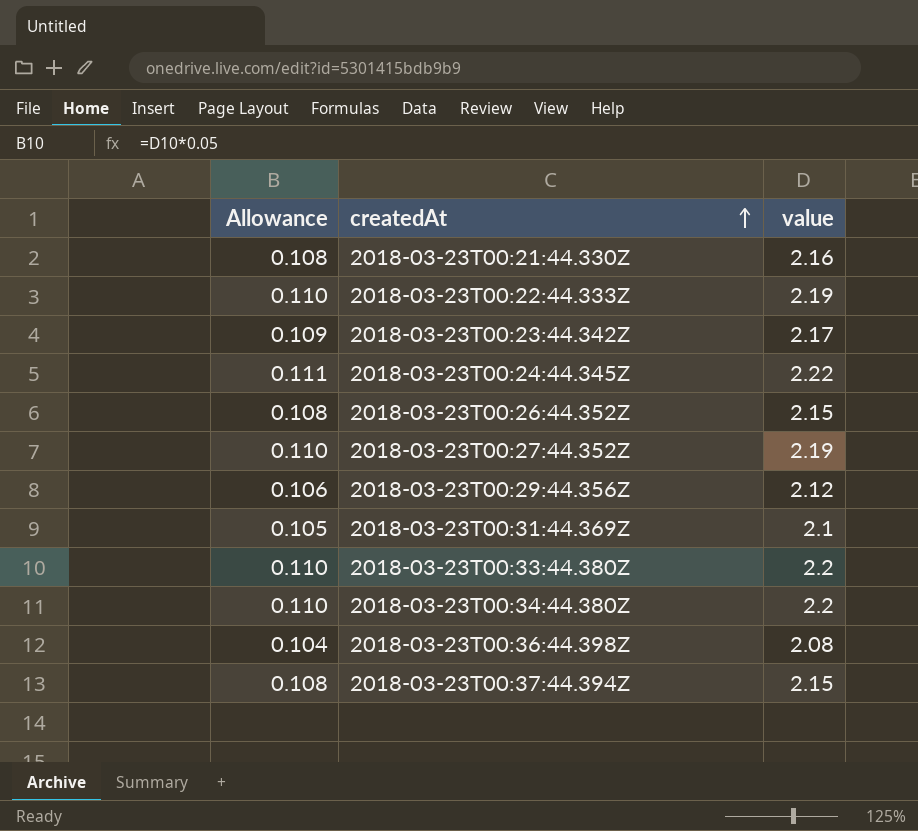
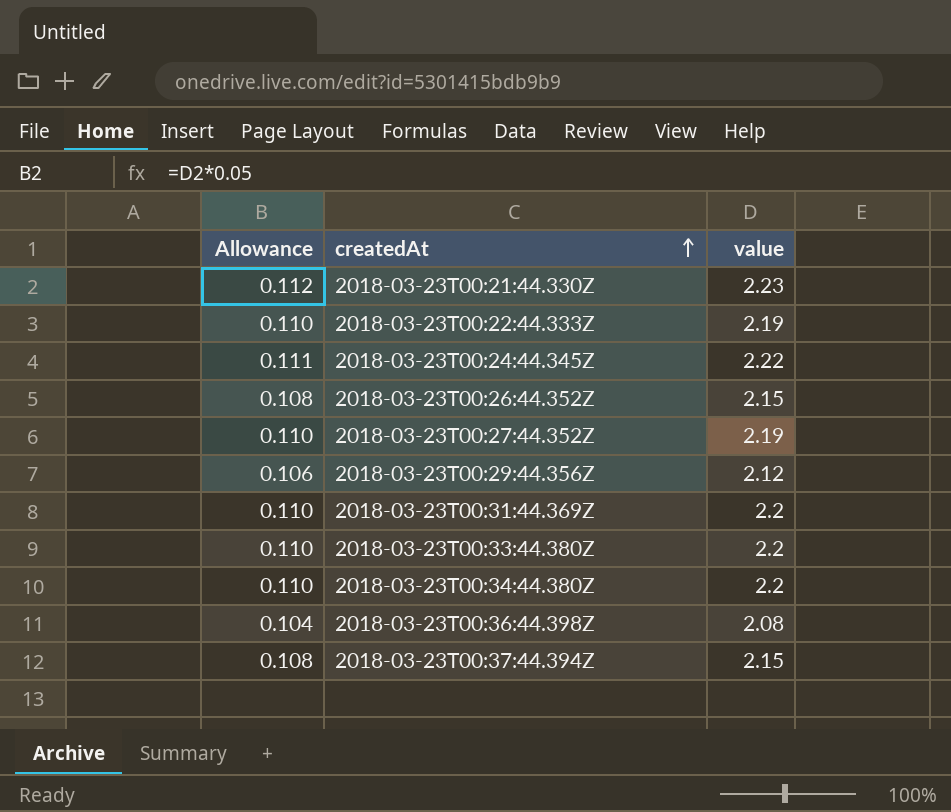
row 2018-03-23T00:23:44.342Z: 0.109 | 2.17 -> none
2018-03-23T00:21:44.330Z | Allowance: 0.108 -> 0.112
2018-03-23T00:21:44.330Z | value: 2.16 -> 2.23
2018-03-23T00:31:44.369Z | Allowance: 0.105 -> 0.110
2018-03-23T00:31:44.369Z | value: 2.1 -> 2.2

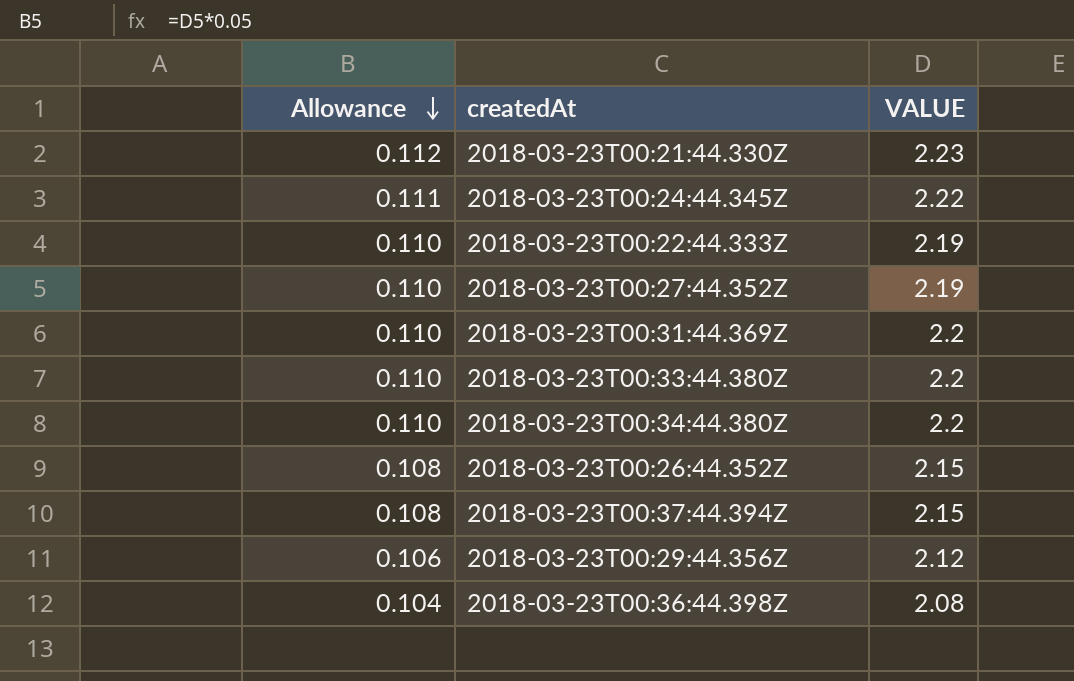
row order: createdAt ascending -> Allowance descending
column name: value -> VALUE

